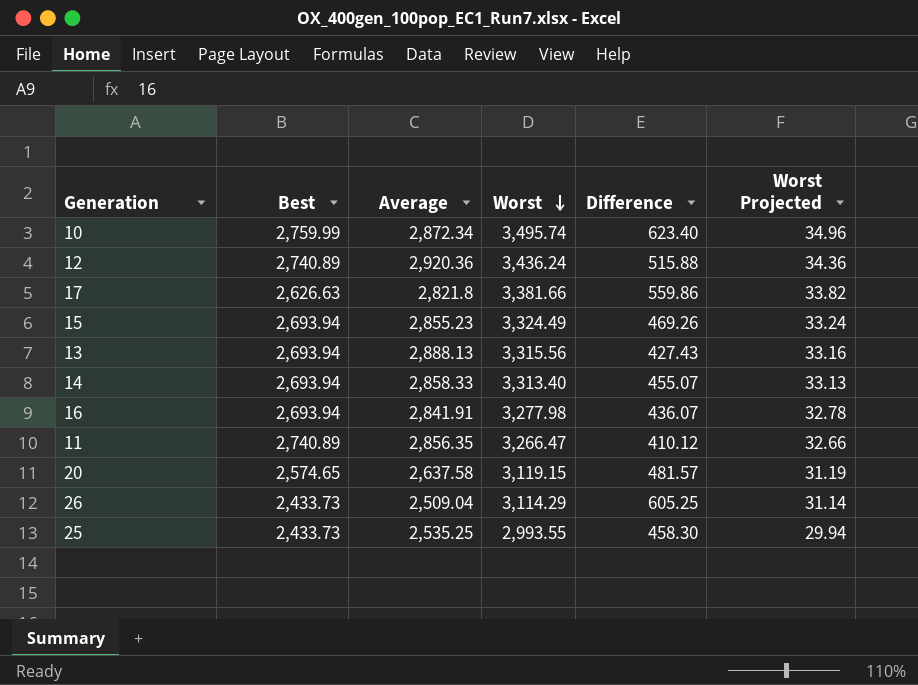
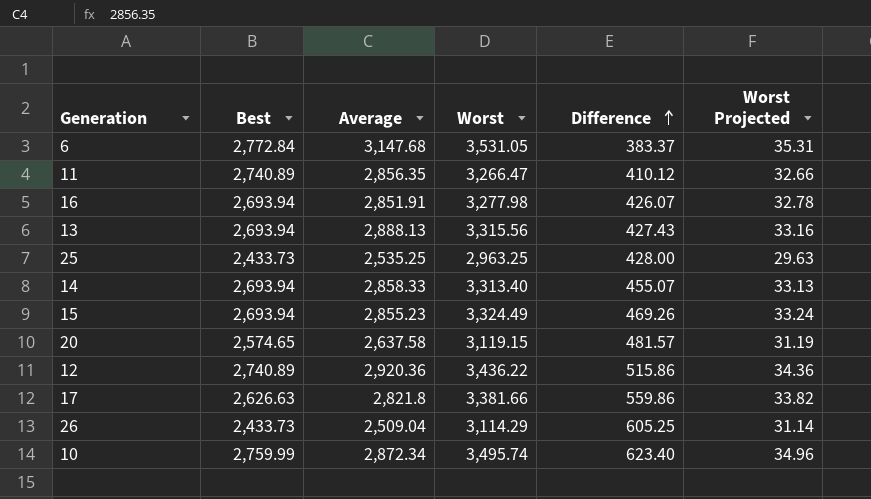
row order: Worst descending -> Difference ascending
row 6: none -> 2,772.84 | 3,147.68 | 3,531.05 | 383.37 | 35.31
16 | Average: 2,841.91 -> 2,851.91
16 | Difference: 436.07 -> 426.07
25 | Worst: 2,993.55 -> 2,963.25
25 | Difference: 458.30 -> 428.00
25 | Worst Projected: 29.94 -> 29.63
12 | Worst: 3,436.24 -> 3,436.22
12 | Difference: 515.88 -> 515.86

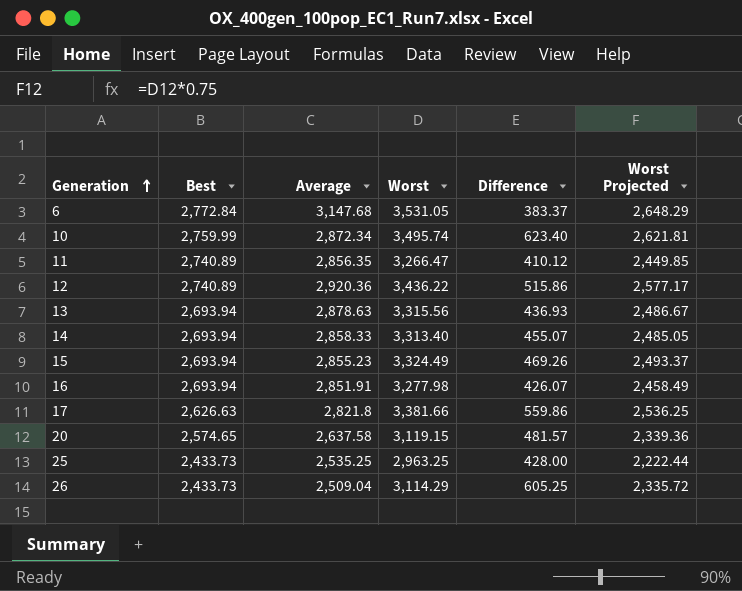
row order: Difference ascending -> Generation ascending
column Worst Projected | formula: [Worst] * 0.01 -> [Worst] * 0.75
13 | Average: 2,888.13 -> 2,878.63
13 | Difference: 427.43 -> 436.93

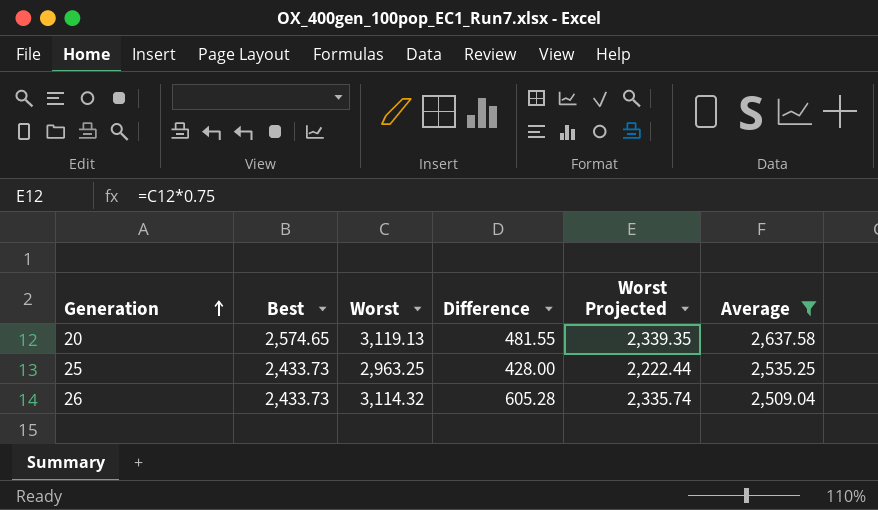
filter: none -> Average <= 2,637.58
column Average | position: 3 -> 6
20 | Worst: 3,119.15 -> 3,119.13
20 | Difference: 481.57 -> 481.55
20 | Worst Projected: 2,339.36 -> 2,339.35
26 | Worst: 3,114.29 -> 3,114.32
26 | Difference: 605.25 -> 605.28
26 | Worst Projected: 2,335.72 -> 2,335.74

